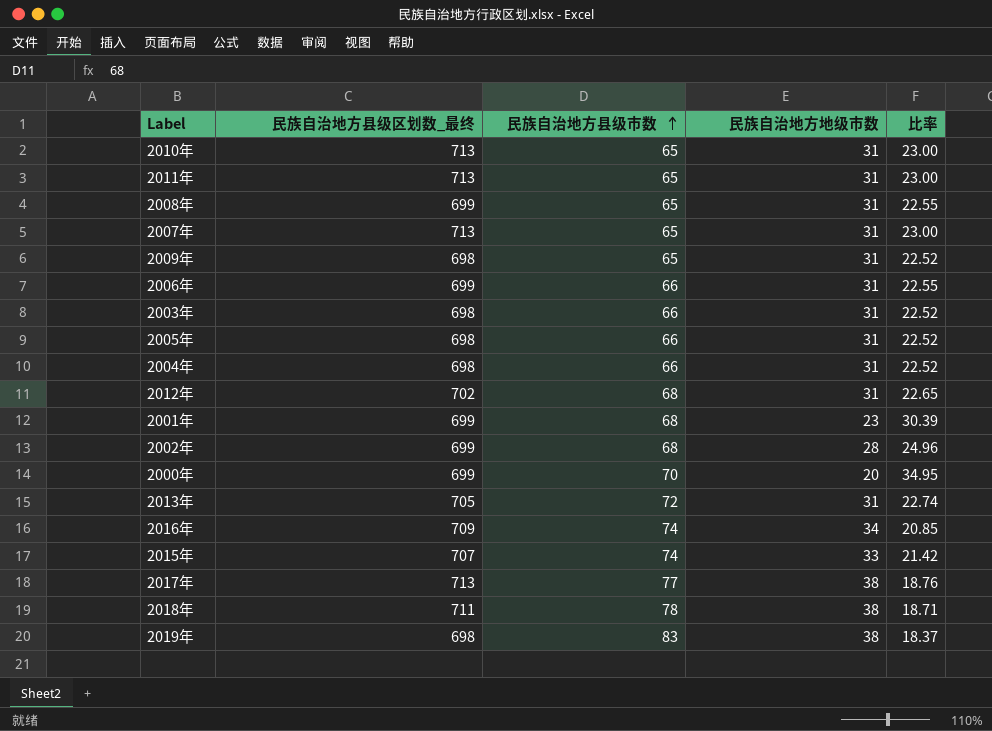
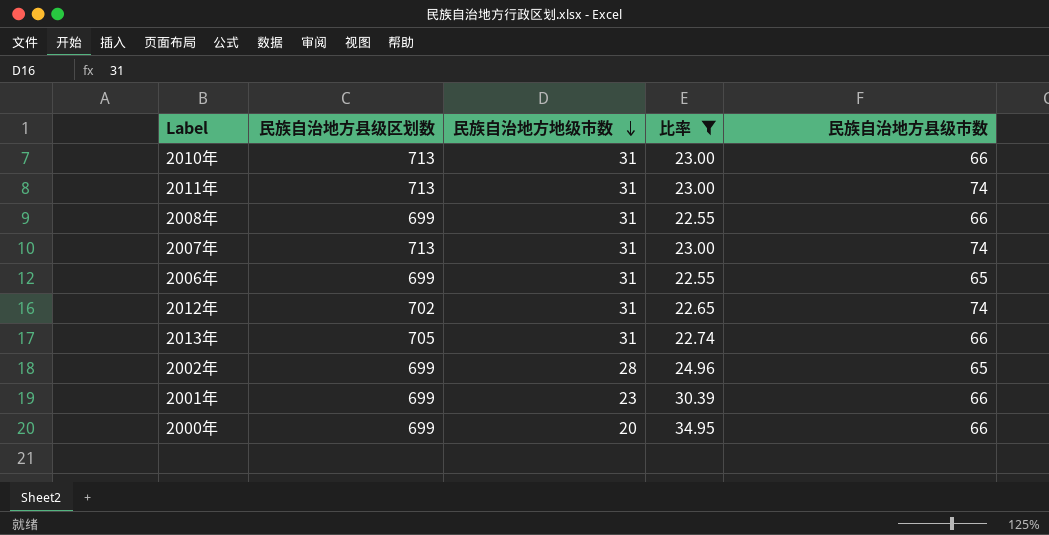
filter: none -> 比率 >= 22.55
row order: 民族自治地方县级市数 ascending -> 民族自治地方地级市数 descending
column name: 民族自治地方县级区划数_最终 -> 民族自治地方县级区划数
column 民族自治地方县级市数 | position: 3 -> 5
2010年 | 民族自治地方县级市数: 65 -> 66
2011年 | 民族自治地方县级市数: 65 -> 74
2008年 | 民族自治地方县级市数: 65 -> 66
2007年 | 民族自治地方县级市数: 65 -> 74
2006年 | 民族自治地方县级市数: 66 -> 65
2012年 | 民族自治地方县级市数: 68 -> 74
2013年 | 民族自治地方县级市数: 72 -> 66
2002年 | 民族自治地方县级市数: 68 -> 65
2001年 | 民族自治地方县级市数: 68 -> 66
2000年 | 民族自治地方县级市数: 70 -> 66

